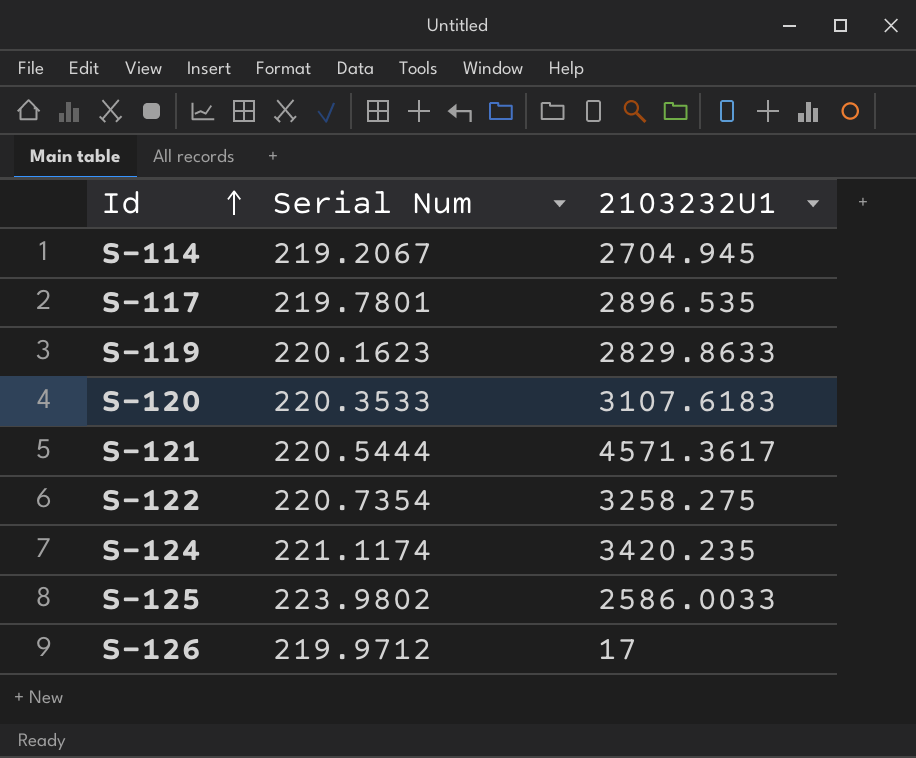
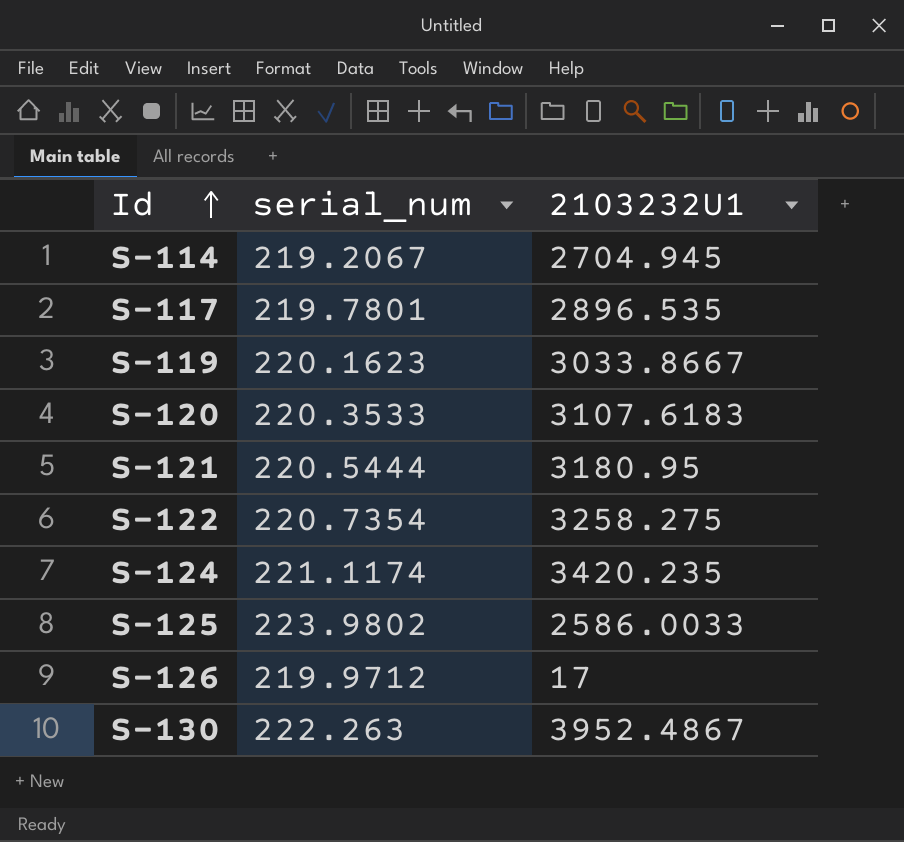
column name: Serial Num -> serial_num
S-119 | 2103232U1: 2829.8633 -> 3033.8667
S-121 | 2103232U1: 4571.3617 -> 3180.95
row S-130: none -> 222.263 | 3952.4867

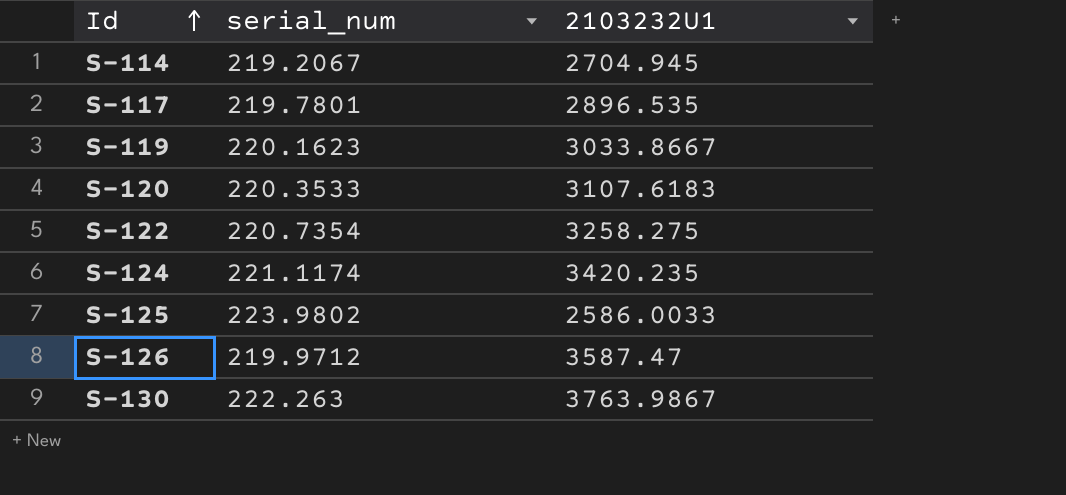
row S-121: 220.5444 | 3180.95 -> none
S-126 | 2103232U1: 17 -> 3587.47
S-130 | 2103232U1: 3952.4867 -> 3763.9867

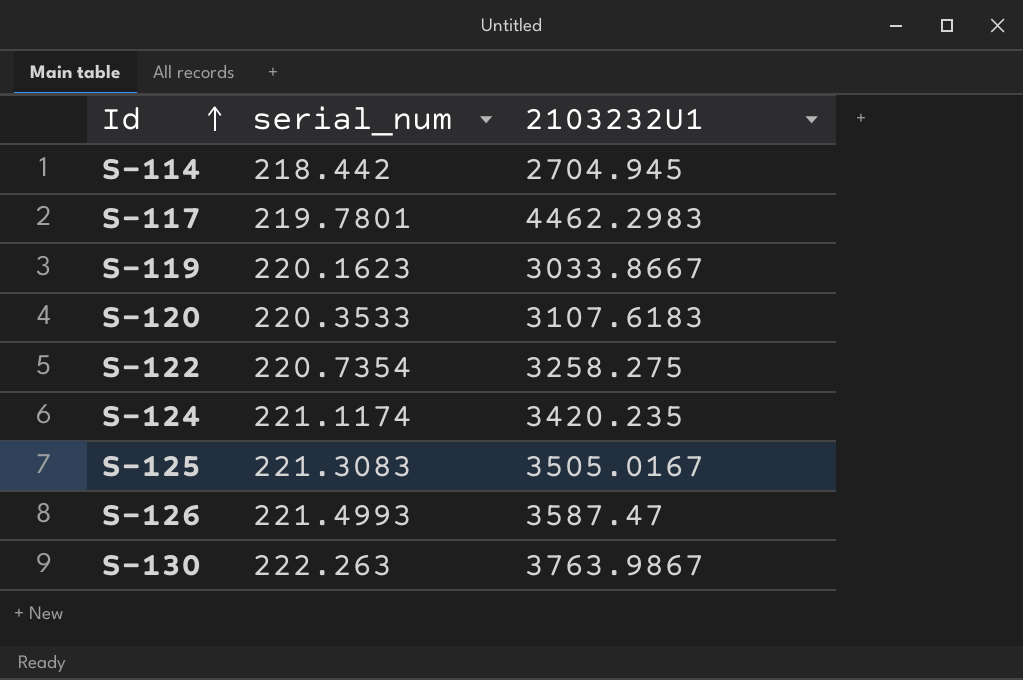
S-114 | serial_num: 219.2067 -> 218.442
S-117 | 2103232U1: 2896.535 -> 4462.2983
S-125 | serial_num: 223.9802 -> 221.3083
S-125 | 2103232U1: 2586.0033 -> 3505.0167
S-126 | serial_num: 219.9712 -> 221.4993

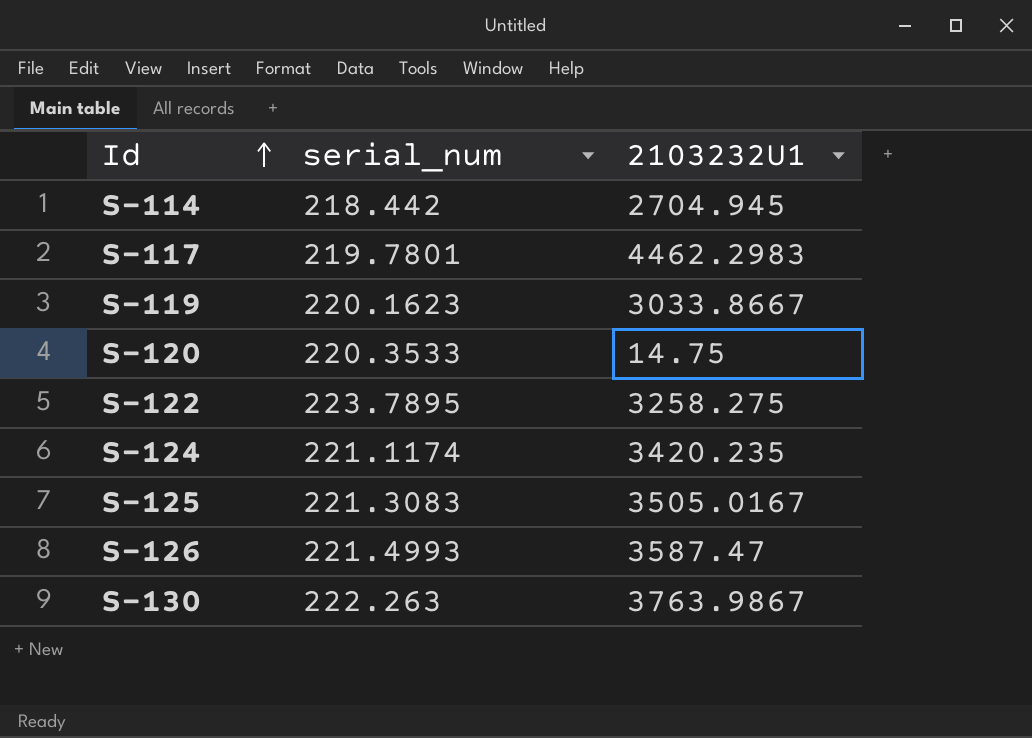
S-120 | 2103232U1: 3107.6183 -> 14.75
S-122 | serial_num: 220.7354 -> 223.7895

